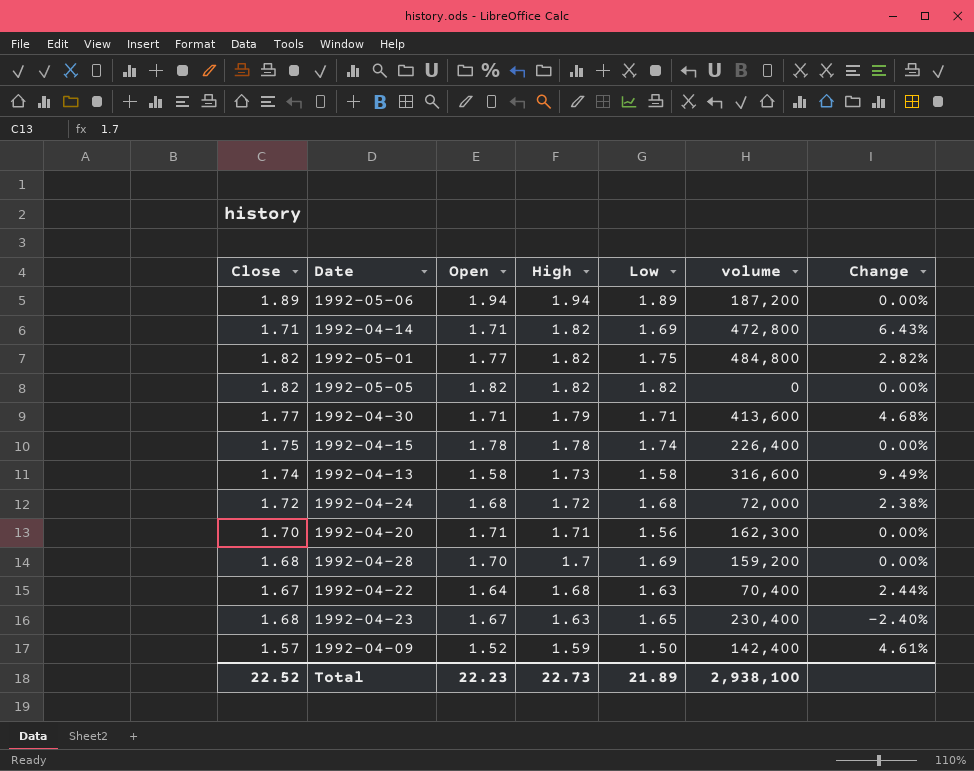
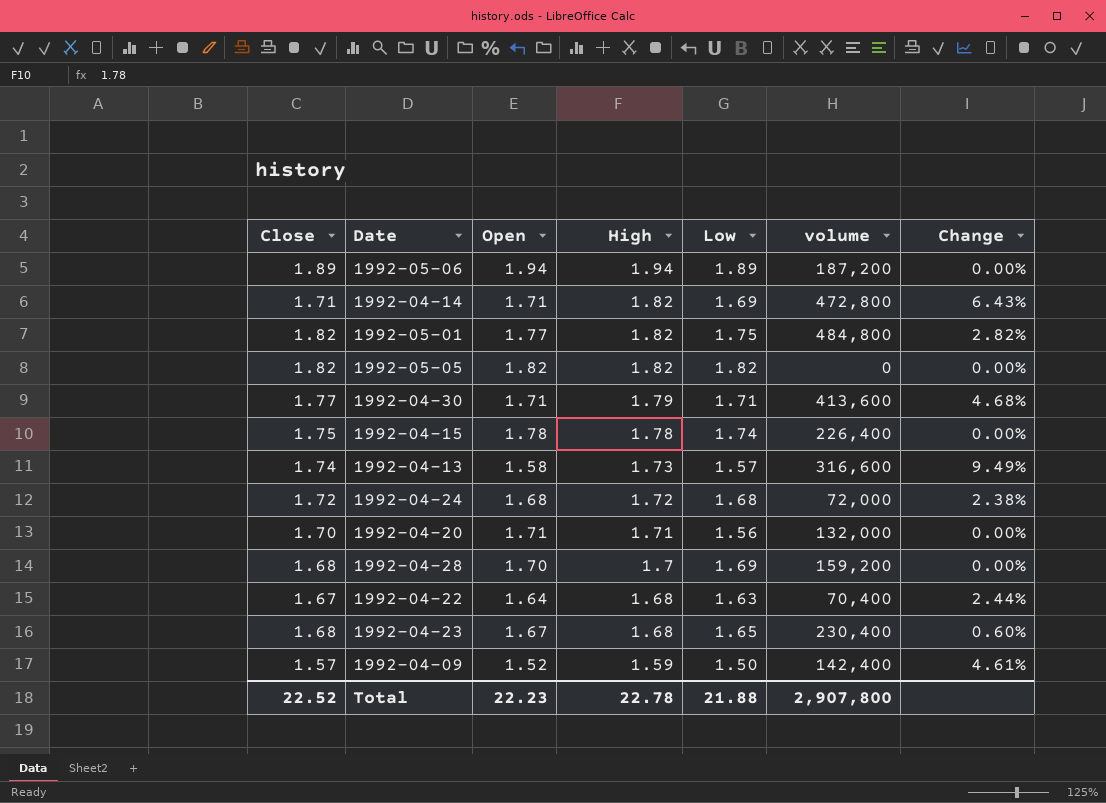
1992-04-13 | Low: 1.58 -> 1.57
1992-04-20 | volume: 162,300 -> 132,000
1992-04-23 | High: 1.63 -> 1.68
1992-04-23 | Change: -2.40% -> 0.60%
Total | High: 22.73 -> 22.78
Total | Low: 21.89 -> 21.88
Total | volume: 2,938,100 -> 2,907,800

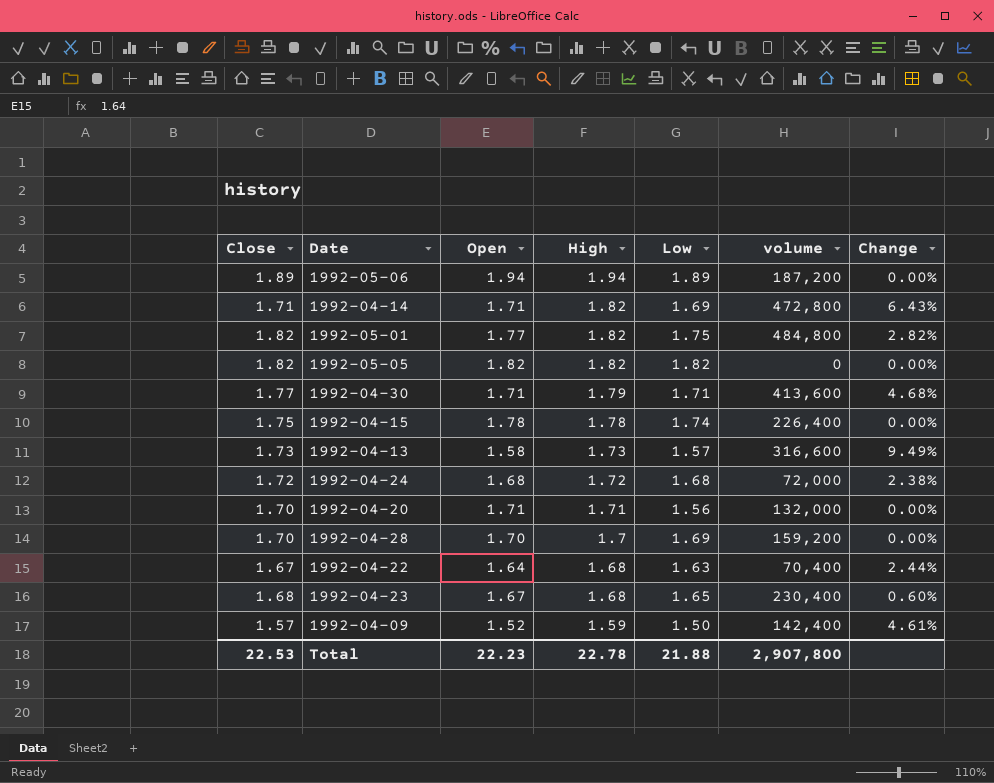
1992-04-13 | Close: 1.74 -> 1.73
1992-04-28 | Close: 1.68 -> 1.70
Total | Close: 22.52 -> 22.53

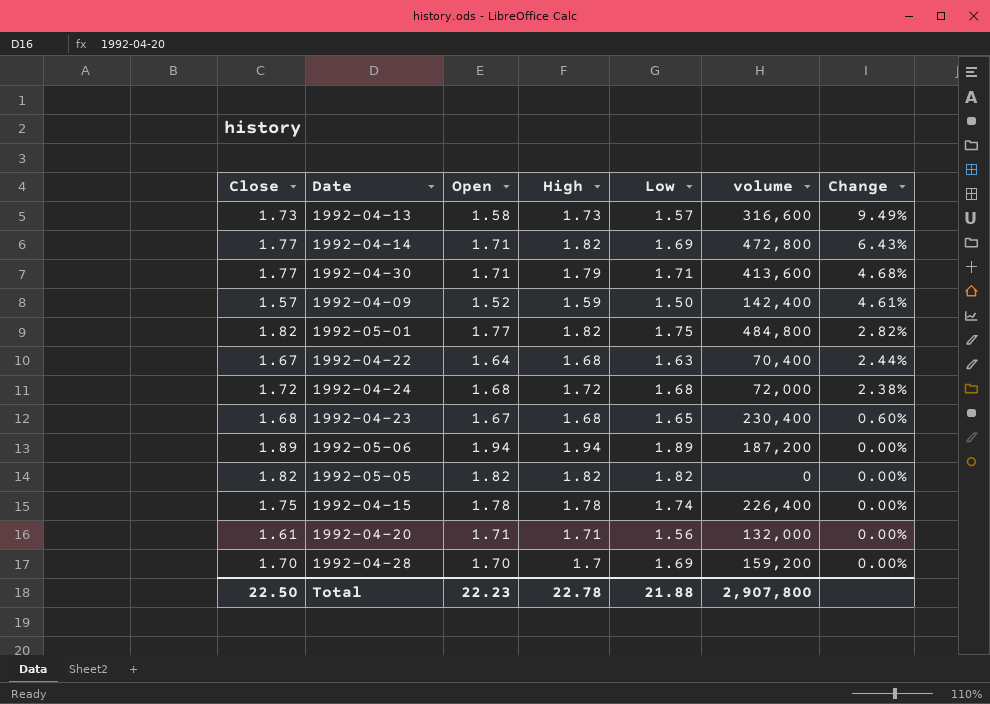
row order: High descending -> Change descending
1992-04-14 | Close: 1.71 -> 1.77
1992-04-20 | Close: 1.70 -> 1.61
Total | Close: 22.53 -> 22.50

